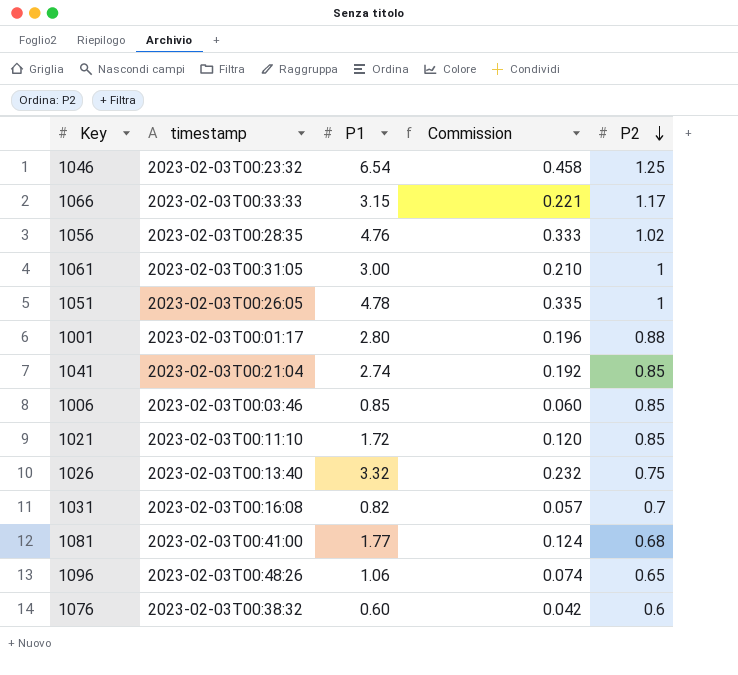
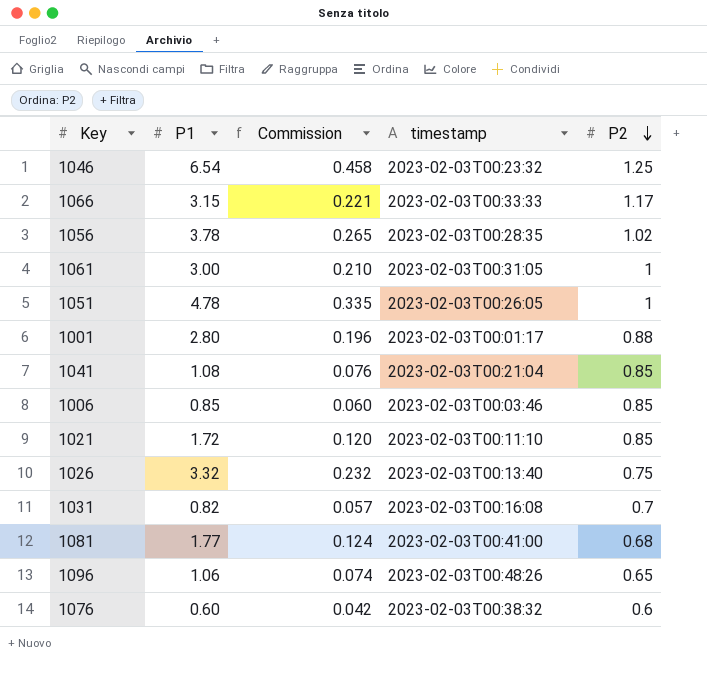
column timestamp | position: 2 -> 4
1056 | P1: 4.76 -> 3.78
1056 | Commission: 0.333 -> 0.265
1041 | P1: 2.74 -> 1.08
1041 | Commission: 0.192 -> 0.076

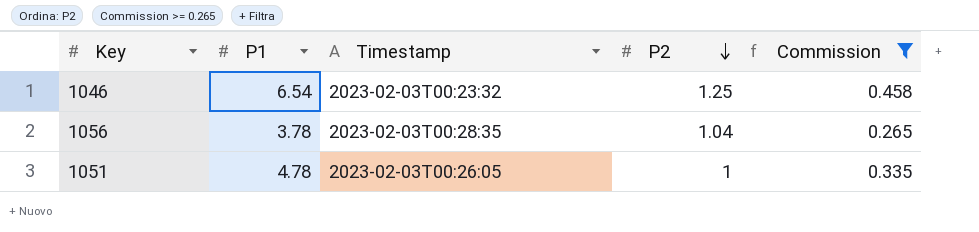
filter: none -> Commission >= 0.265
column name: timestamp -> Timestamp
column Commission | position: 3 -> 5
1056 | P2: 1.02 -> 1.04

